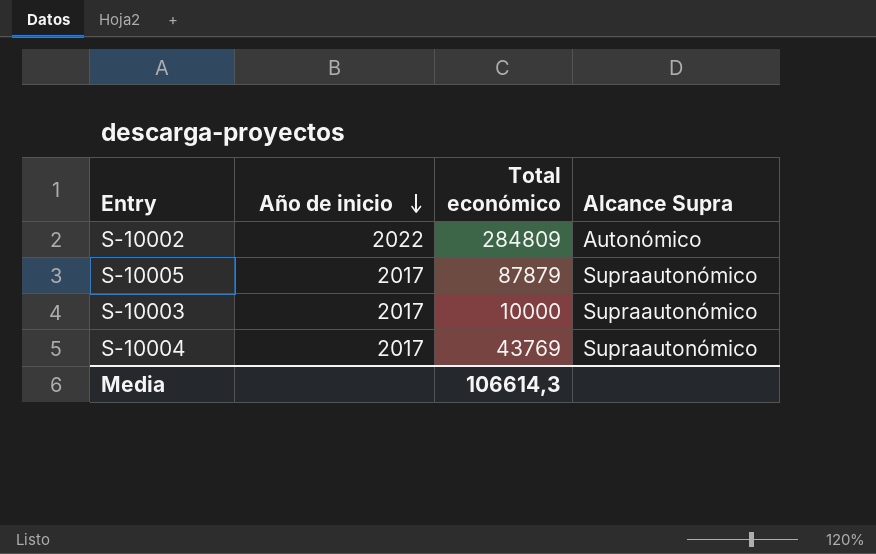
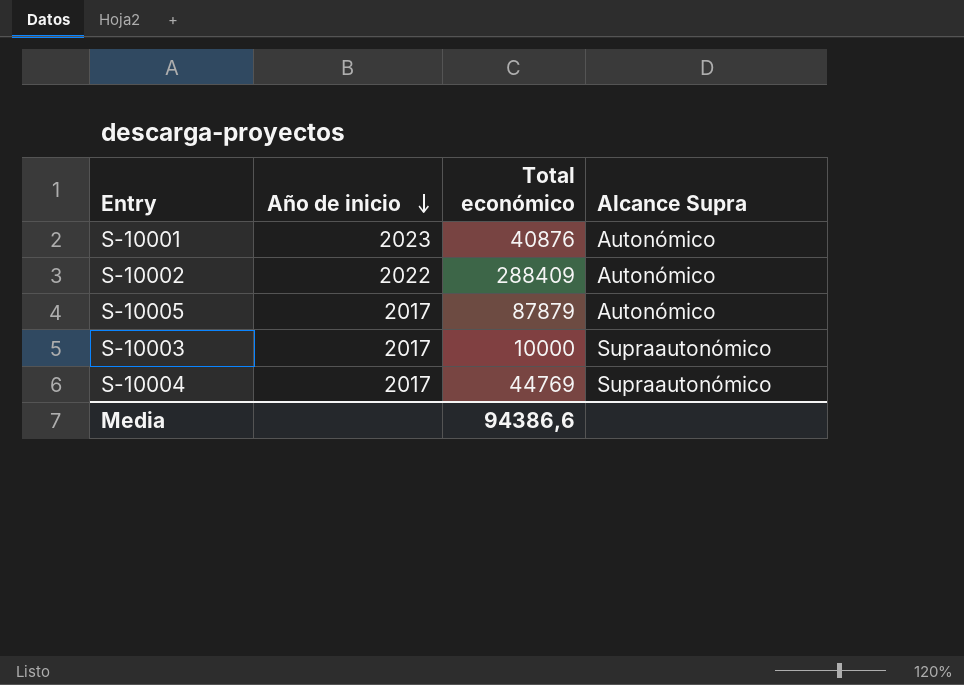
row S-10001: none -> 2023 | 40876 | Autonómico
S-10002 | Total económico: 284809 -> 288409
S-10005 | Alcance Supra: Supraautonómico -> Autonómico
S-10004 | Total económico: 43769 -> 44769
Media | Total económico: 106614,3 -> 94386,6

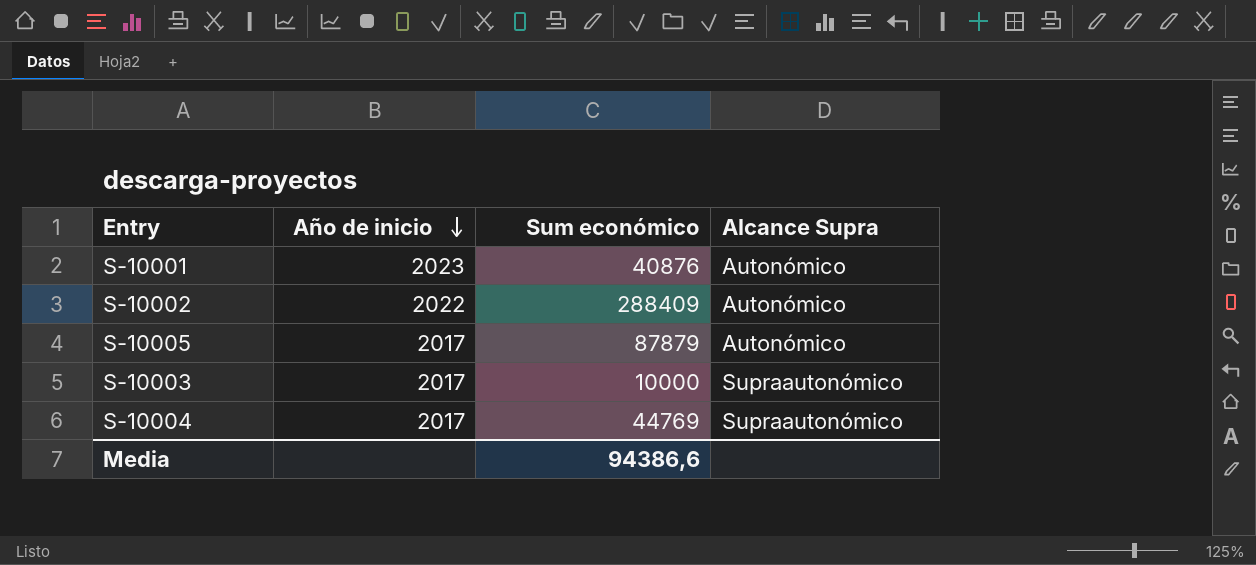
column name: Total económico -> Sum económico

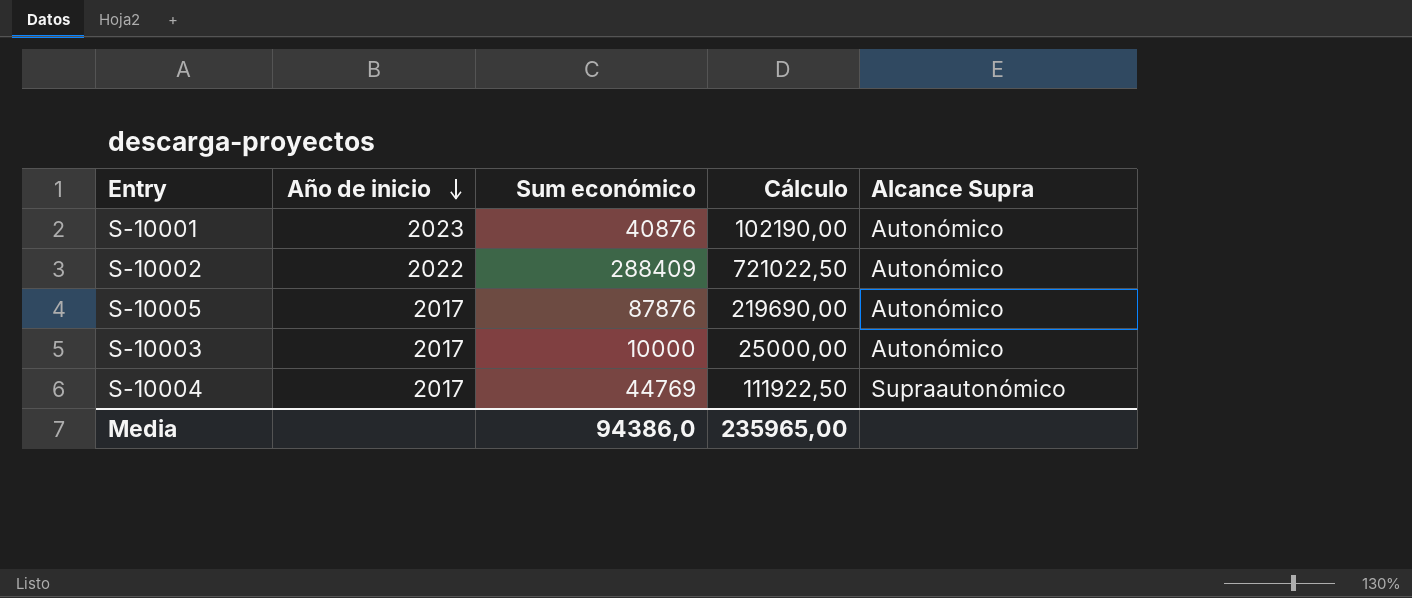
column Cálculo | formula: none -> [Sum económico] * 2,5
S-10005 | Sum económico: 87879 -> 87876
S-10003 | Alcance Supra: Supraautonómico -> Autonómico
Media | Sum económico: 94386,6 -> 94386,0

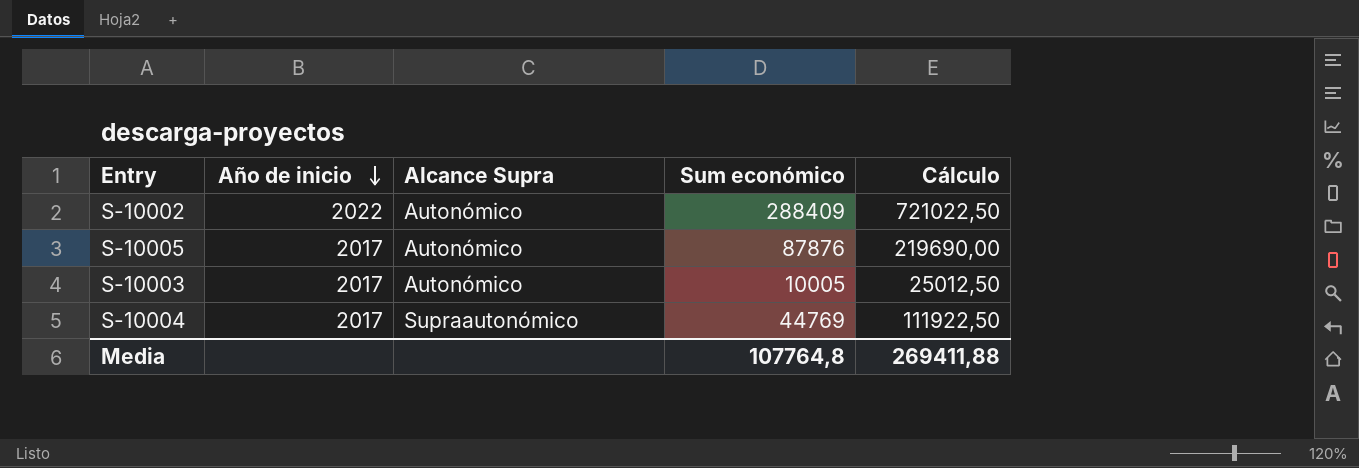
column Alcance Supra | position: 5 -> 3
row S-10001: 2023 | 40876 | 102190,00 | Autonómico -> none
S-10003 | Sum económico: 10000 -> 10005
S-10003 | Cálculo: 25000,00 -> 25012,50
Media | Sum económico: 94386,0 -> 107764,8
Media | Cálculo: 235965,00 -> 269411,88

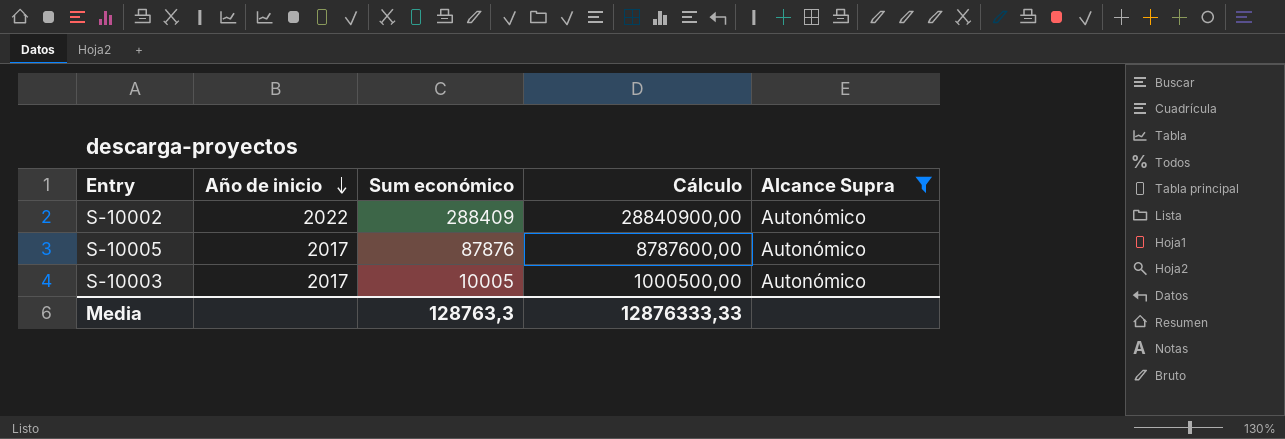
filter: none -> Alcance Supra = Autonómico
column Cálculo | formula: [Sum económico] * 2,5 -> [Sum económico] * 100
column Alcance Supra | position: 3 -> 5
Media | Sum económico: 107764,8 -> 128763,3
Media | Cálculo: 269411,88 -> 12876333,33

